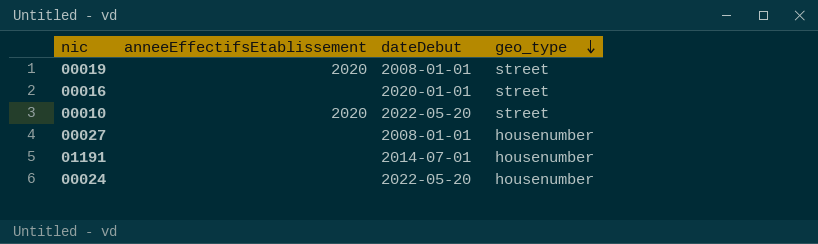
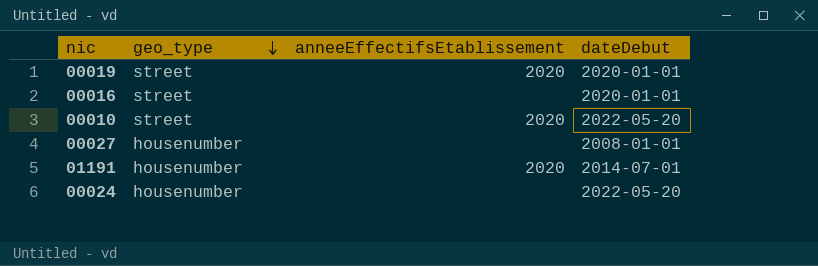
column geo_type | position: 4 -> 2
00019 | dateDebut: 2008-01-01 -> 2020-01-01
01191 | anneeEffectifsEtablissement: none -> 2020

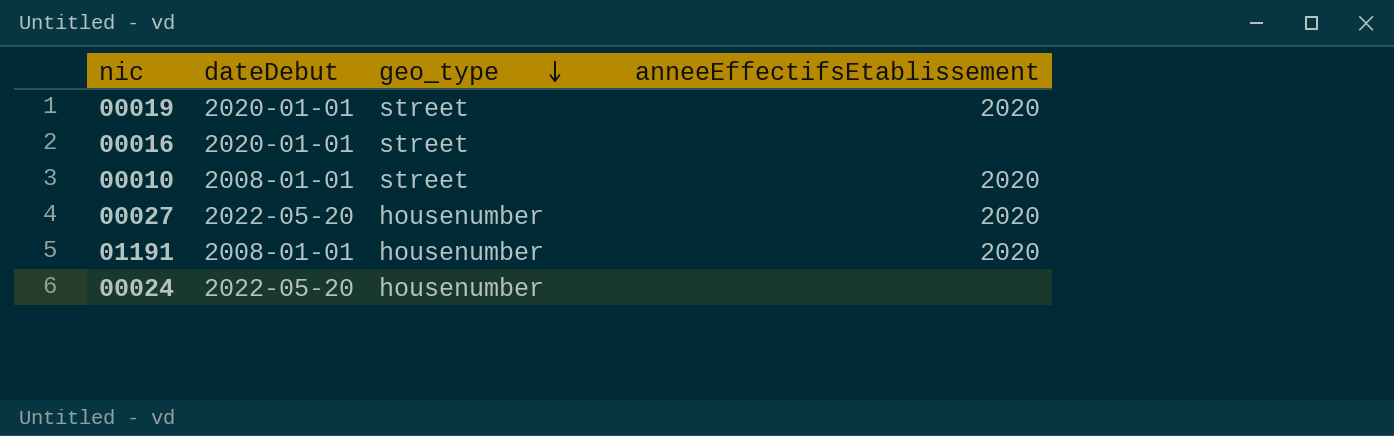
column dateDebut | position: 4 -> 2
00010 | dateDebut: 2022-05-20 -> 2008-01-01
00027 | dateDebut: 2008-01-01 -> 2022-05-20
00027 | anneeEffectifsEtablissement: none -> 2020
01191 | dateDebut: 2014-07-01 -> 2008-01-01

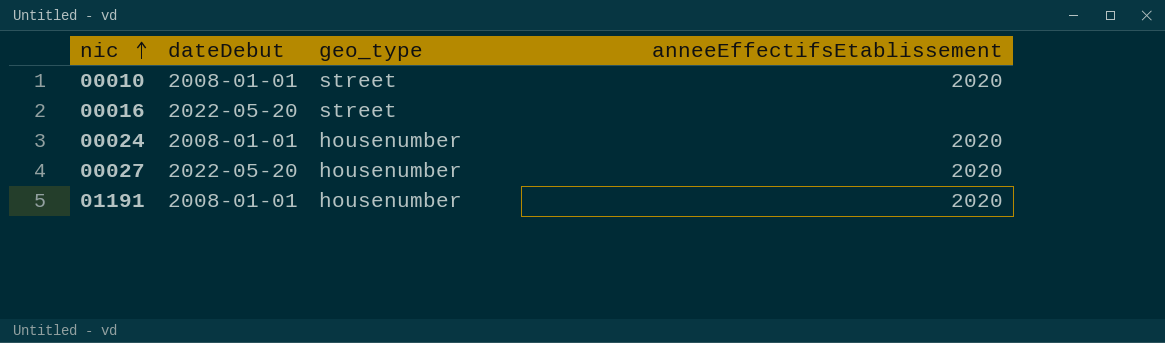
row order: geo_type descending -> nic ascending
row 00019: 2020-01-01 | street | 2020 -> none
00016 | dateDebut: 2020-01-01 -> 2022-05-20
00024 | dateDebut: 2022-05-20 -> 2008-01-01
00024 | anneeEffectifsEtablissement: none -> 2020

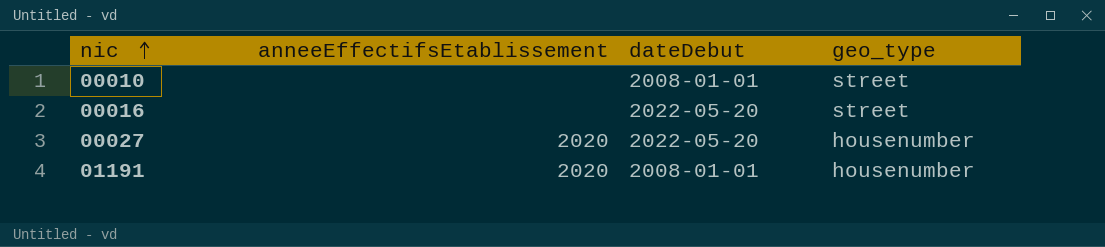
column anneeEffectifsEtablissement | position: 4 -> 2
row 00024: 2008-01-01 | housenumber | 2020 -> none
00010 | anneeEffectifsEtablissement: 2020 -> none

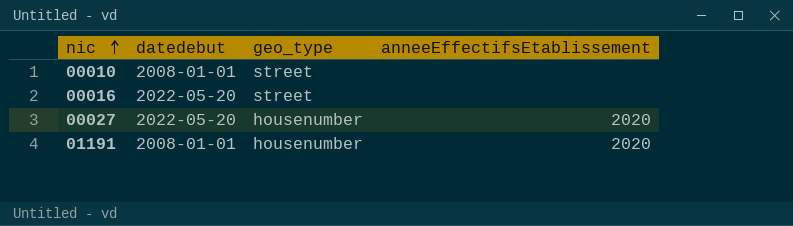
column name: dateDebut -> datedebut
column anneeEffectifsEtablissement | position: 2 -> 4

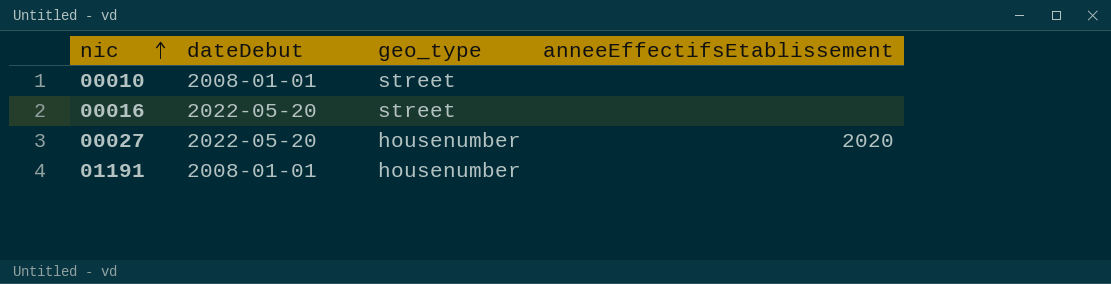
column name: datedebut -> dateDebut
01191 | anneeEffectifsEtablissement: 2020 -> none

